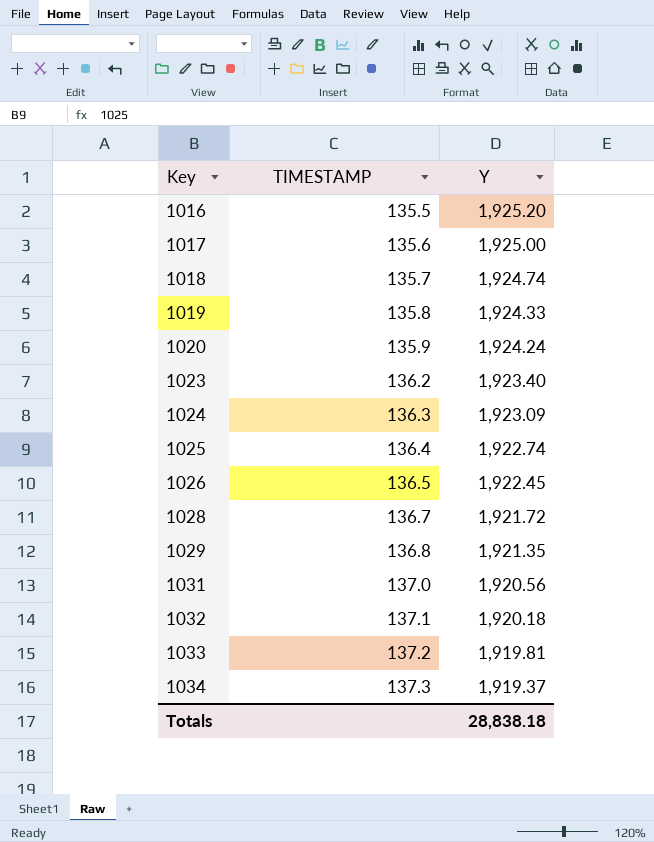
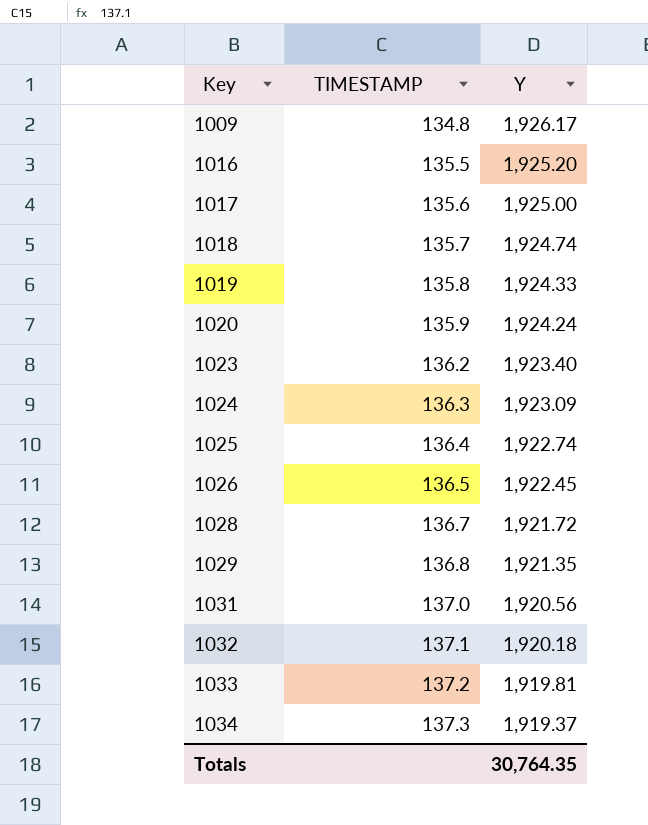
row 1009: none -> 134.8 | 1,926.17
Totals | Y: 28,838.18 -> 30,764.35

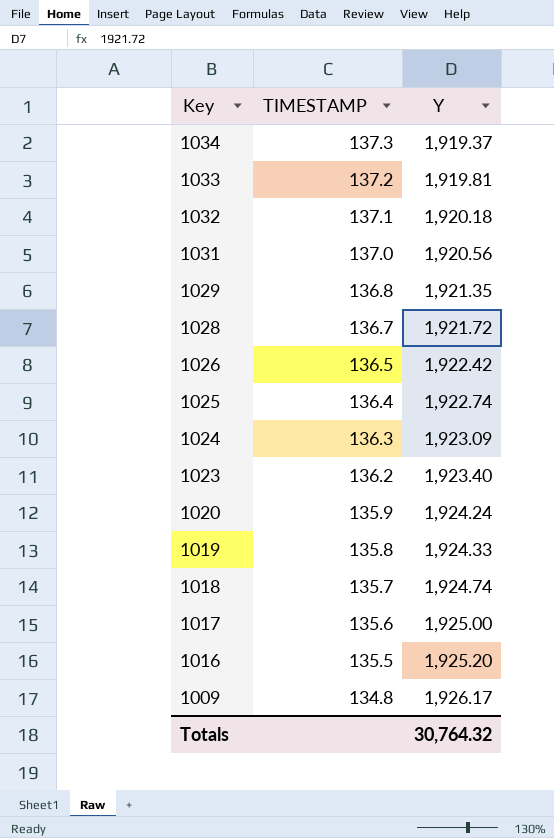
row order: Key ascending -> Key descending
1026 | Y: 1,922.45 -> 1,922.42
Totals | Y: 30,764.35 -> 30,764.32

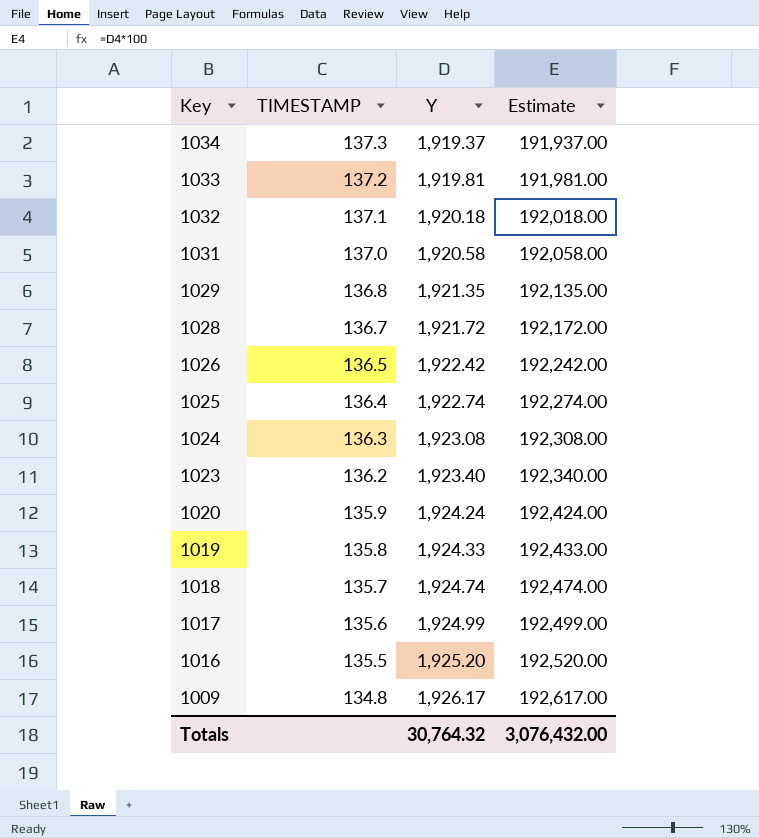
column Estimate | formula: none -> [Y] * 100
1031 | Y: 1,920.56 -> 1,920.58
1024 | Y: 1,923.09 -> 1,923.08
1017 | Y: 1,925.00 -> 1,924.99

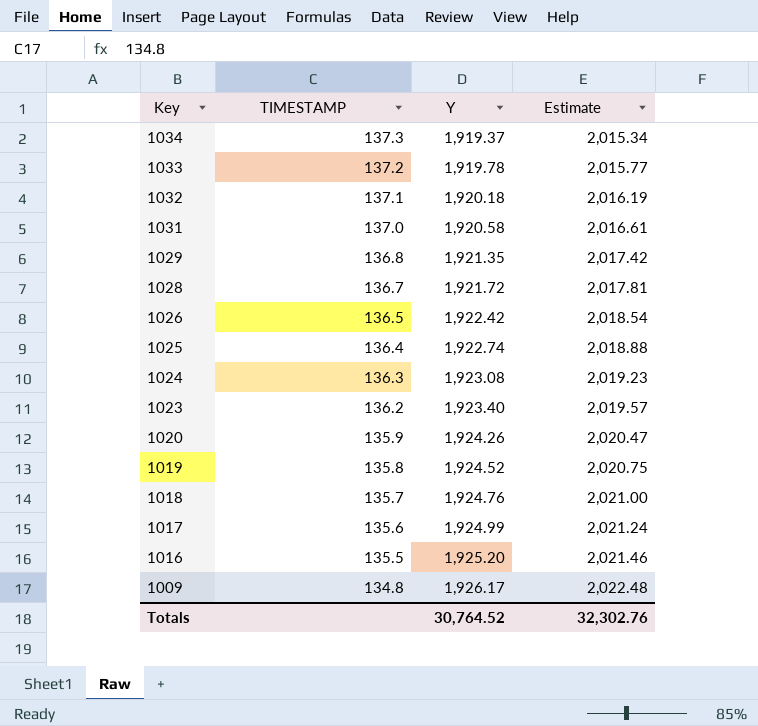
column Estimate | formula: [Y] * 100 -> [Y] * 1.05
1033 | Y: 1,919.81 -> 1,919.78
1020 | Y: 1,924.24 -> 1,924.26
1019 | Y: 1,924.33 -> 1,924.52
1018 | Y: 1,924.74 -> 1,924.76
Totals | Y: 30,764.32 -> 30,764.52
Totals | Estimate: 3,076,432.00 -> 32,302.76

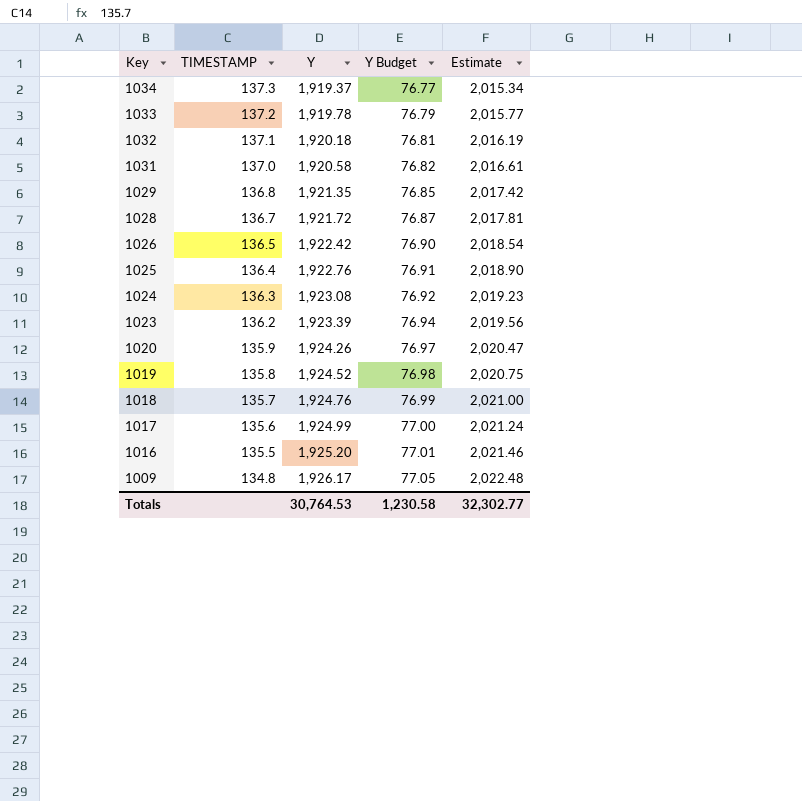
column Y Budget | formula: none -> [Y] * 0.04
1025 | Y: 1,922.74 -> 1,922.76
1025 | Estimate: 2,018.88 -> 2,018.90
1023 | Y: 1,923.40 -> 1,923.39
1023 | Estimate: 2,019.57 -> 2,019.56
Totals | Y: 30,764.52 -> 30,764.53
Totals | Estimate: 32,302.76 -> 32,302.77

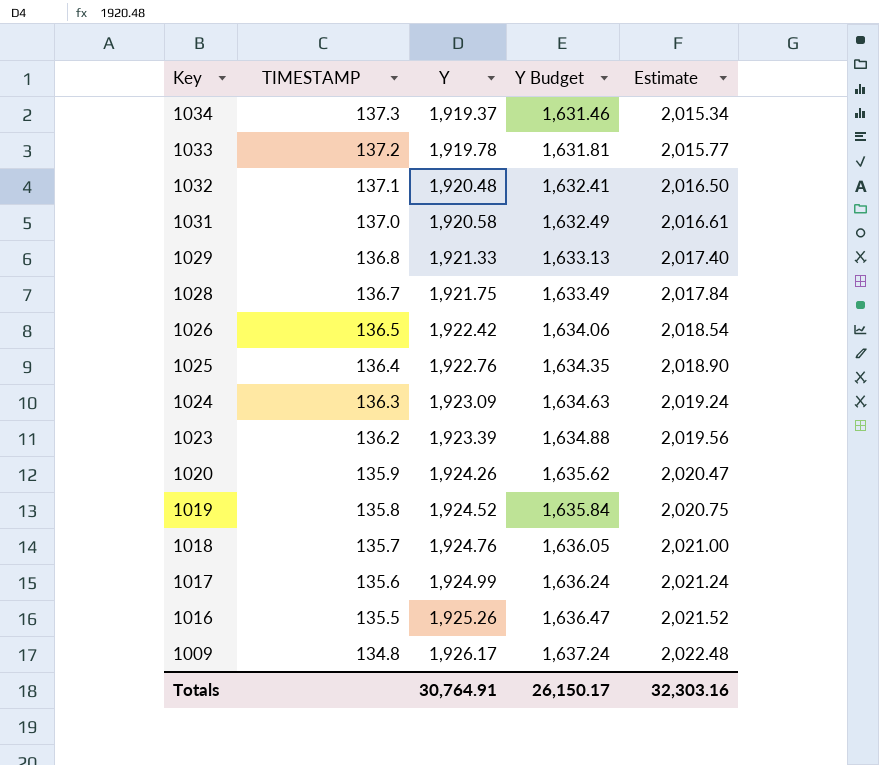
column Y Budget | formula: [Y] * 0.04 -> [Y] * 0.85
1032 | Y: 1,920.18 -> 1,920.48
1032 | Estimate: 2,016.19 -> 2,016.50
1029 | Y: 1,921.35 -> 1,921.33
1029 | Estimate: 2,017.42 -> 2,017.40
1028 | Y: 1,921.72 -> 1,921.75
1028 | Estimate: 2,017.81 -> 2,017.84
1024 | Y: 1,923.08 -> 1,923.09
1024 | Estimate: 2,019.23 -> 2,019.24
1016 | Y: 1,925.20 -> 1,925.26
1016 | Estimate: 2,021.46 -> 2,021.52
Totals | Y: 30,764.53 -> 30,764.91
Totals | Y Budget: 1,230.58 -> 26,150.17
Totals | Estimate: 32,302.77 -> 32,303.16

